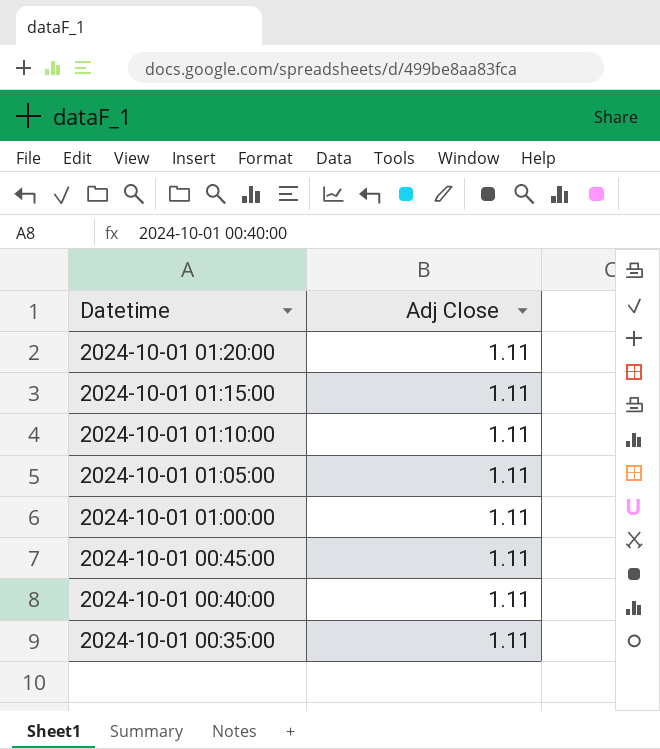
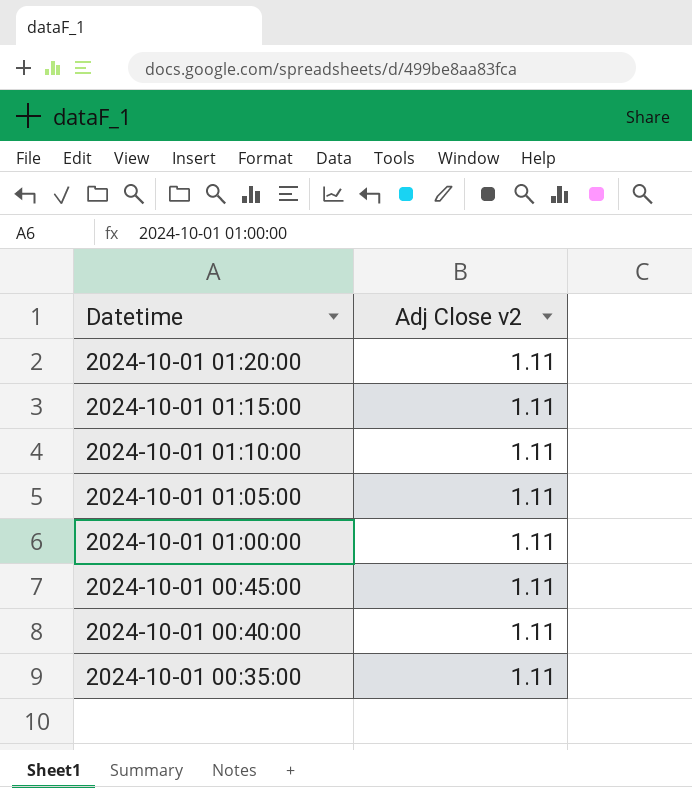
column name: Adj Close -> Adj Close v2

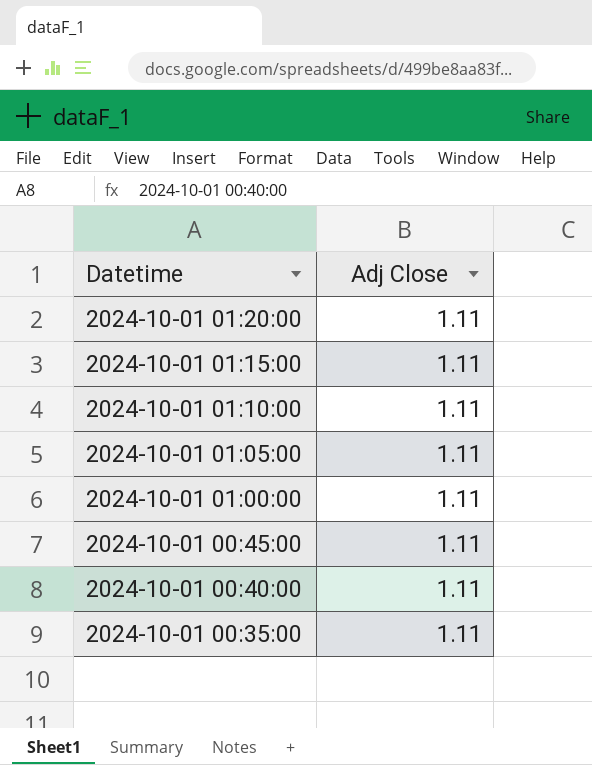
column name: Adj Close v2 -> Adj Close

